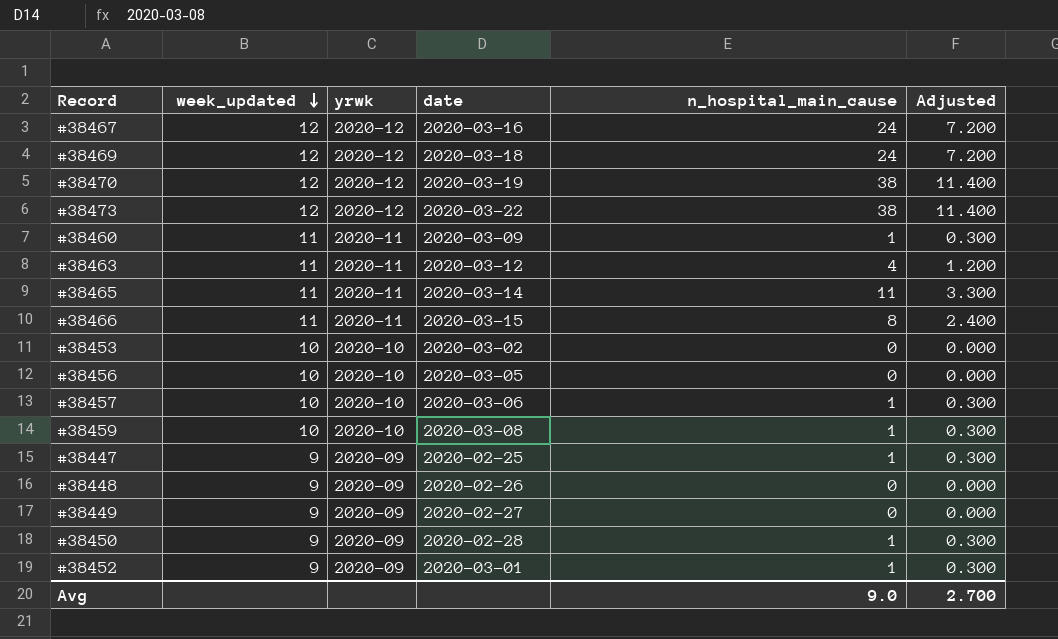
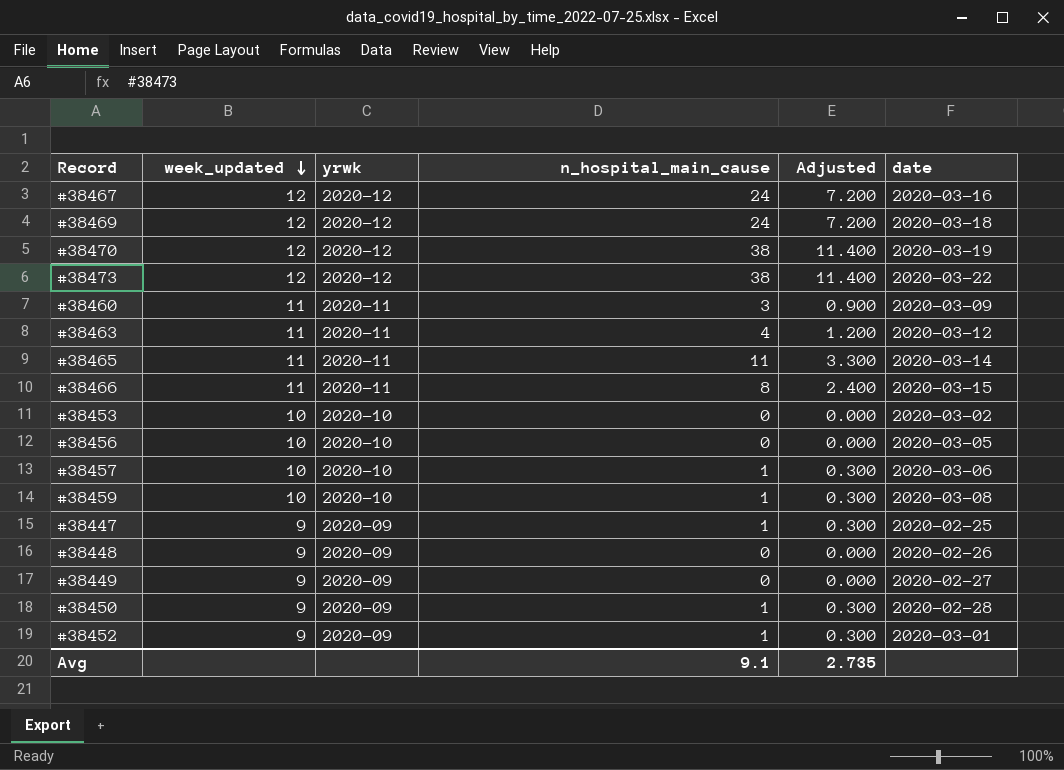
column date | position: 4 -> 6
#38460 | n_hospital_main_cause: 1 -> 3
#38460 | Adjusted: 0.300 -> 0.900
Avg | n_hospital_main_cause: 9.0 -> 9.1
Avg | Adjusted: 2.700 -> 2.735

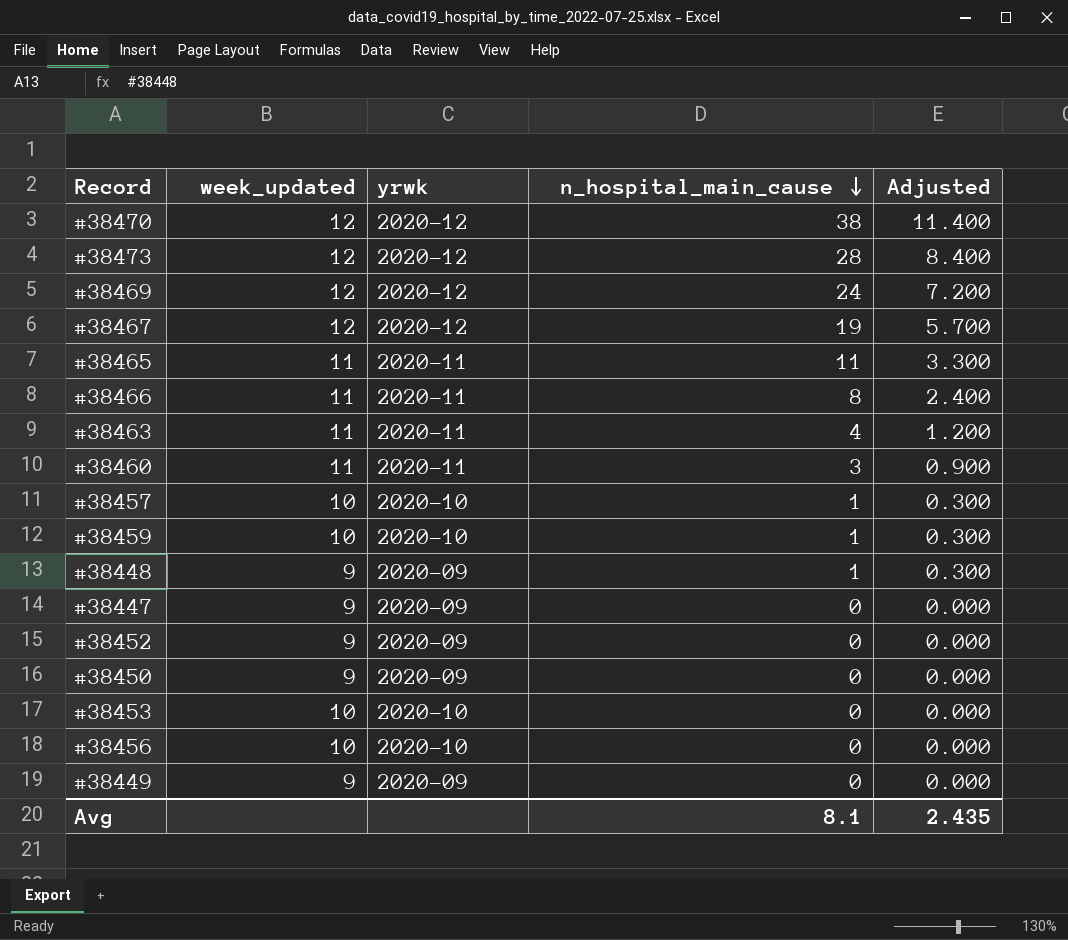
row order: week_updated descending -> n_hospital_main_cause descending
column date | position: 6 -> none
#38473 | n_hospital_main_cause: 38 -> 28
#38473 | Adjusted: 11.400 -> 8.400
#38467 | n_hospital_main_cause: 24 -> 19
#38467 | Adjusted: 7.200 -> 5.700
#38448 | n_hospital_main_cause: 0 -> 1
#38448 | Adjusted: 0.000 -> 0.300
#38447 | n_hospital_main_cause: 1 -> 0
#38447 | Adjusted: 0.300 -> 0.000
#38452 | n_hospital_main_cause: 1 -> 0
#38452 | Adjusted: 0.300 -> 0.000
#38450 | n_hospital_main_cause: 1 -> 0
#38450 | Adjusted: 0.300 -> 0.000
Avg | n_hospital_main_cause: 9.1 -> 8.1
Avg | Adjusted: 2.735 -> 2.435

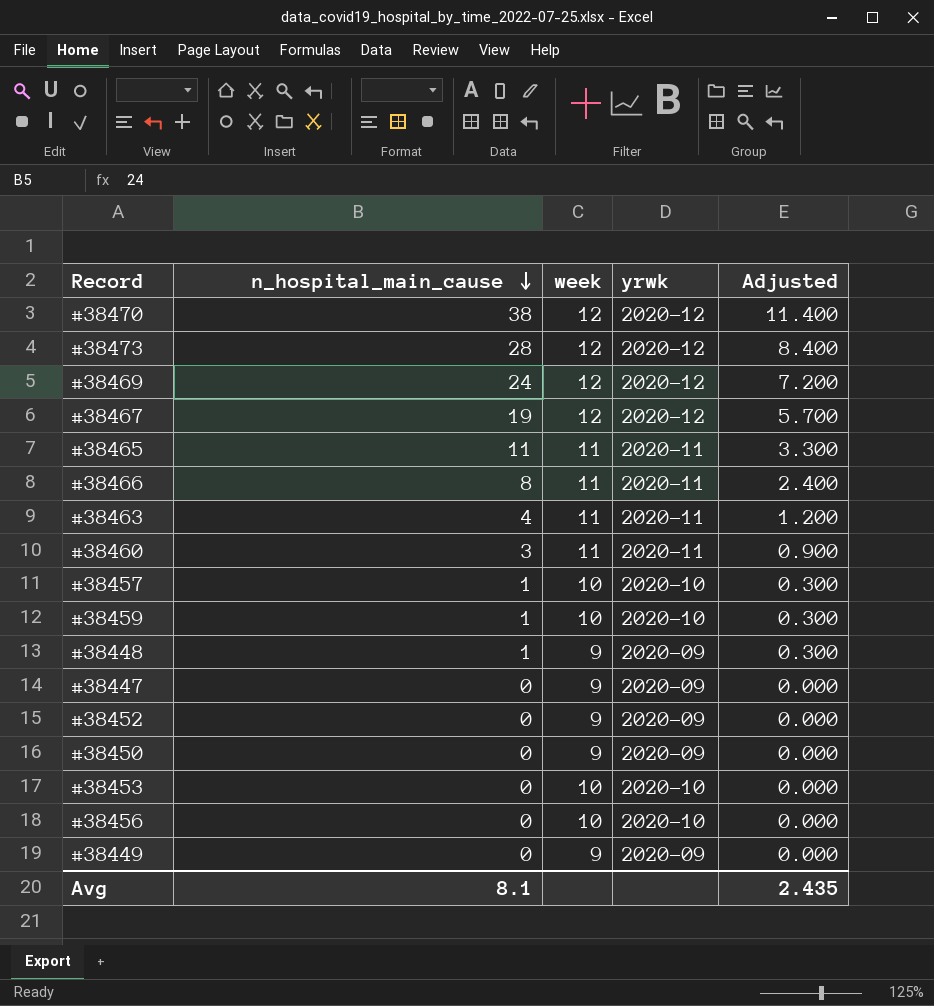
column n_hospital_main_cause | position: 4 -> 2
column name: week_updated -> week

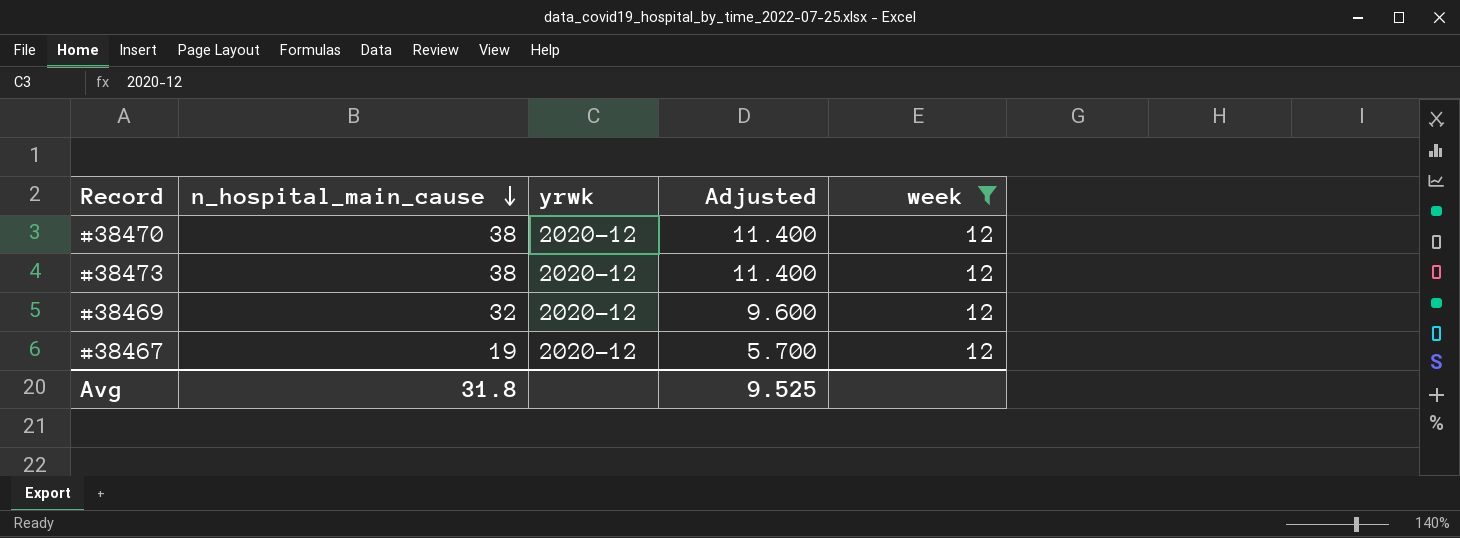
filter: none -> week = 12
column week | position: 3 -> 5
#38473 | n_hospital_main_cause: 28 -> 38
#38473 | Adjusted: 8.400 -> 11.400
#38469 | n_hospital_main_cause: 24 -> 32
#38469 | Adjusted: 7.200 -> 9.600
Avg | n_hospital_main_cause: 8.1 -> 31.8
Avg | Adjusted: 2.435 -> 9.525

